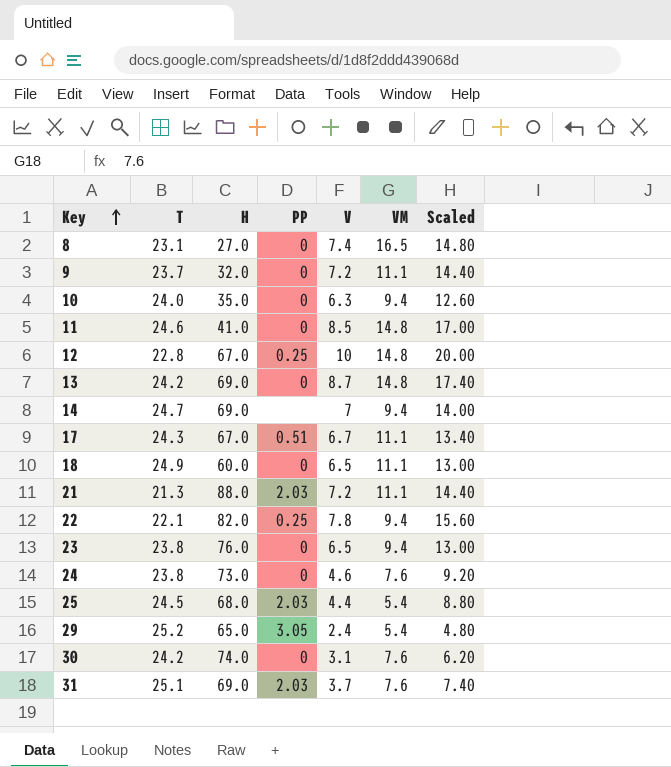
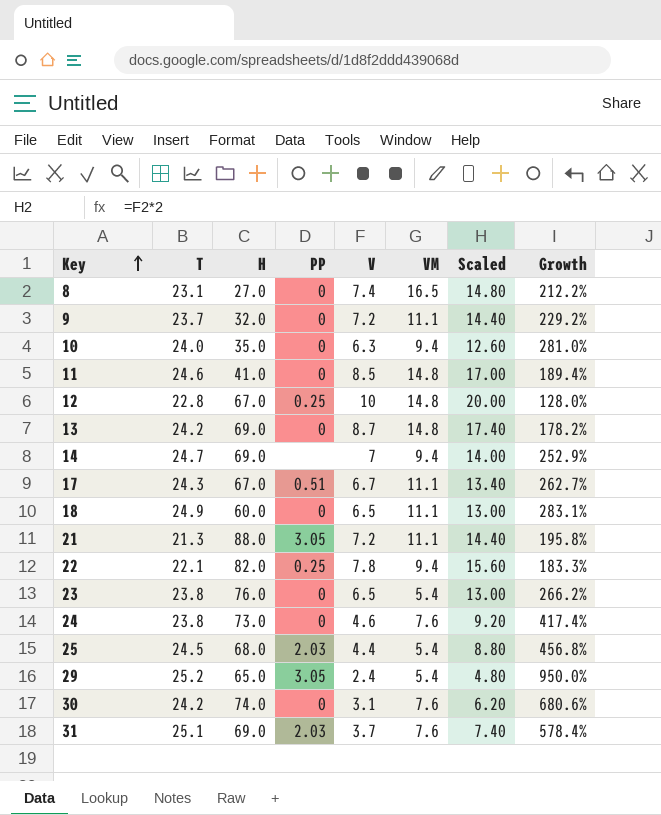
column Growth | formula: none -> ([T] - [V]) / [V]
21 | PP: 2.03 -> 3.05
23 | VM: 9.4 -> 5.4

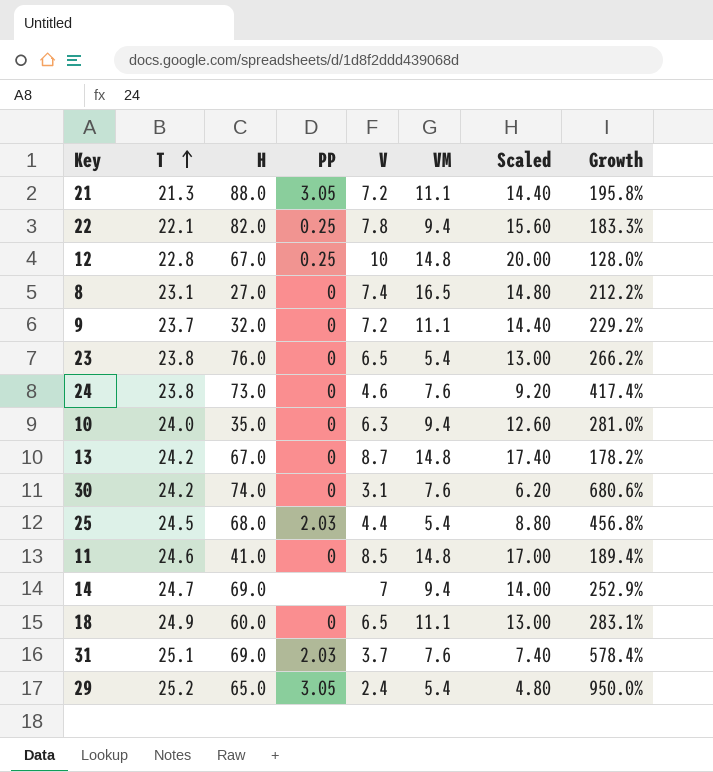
row order: Key ascending -> T ascending
row 17: 24.3 | 67.0 | 0.51 | 6.7 | 11.1 | 13.40 | 262.7% -> none
13 | H: 69.0 -> 67.0

